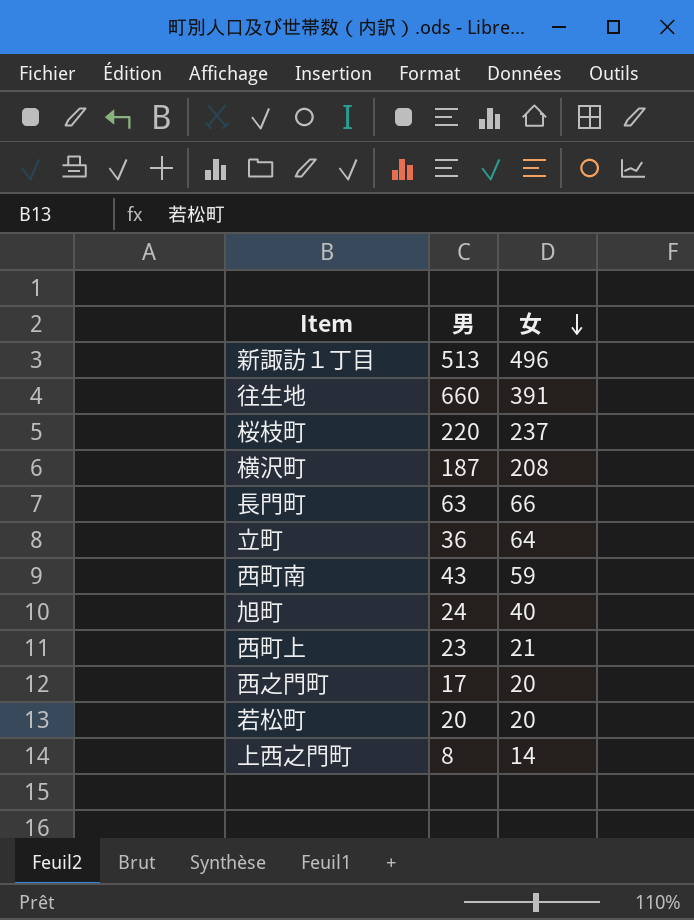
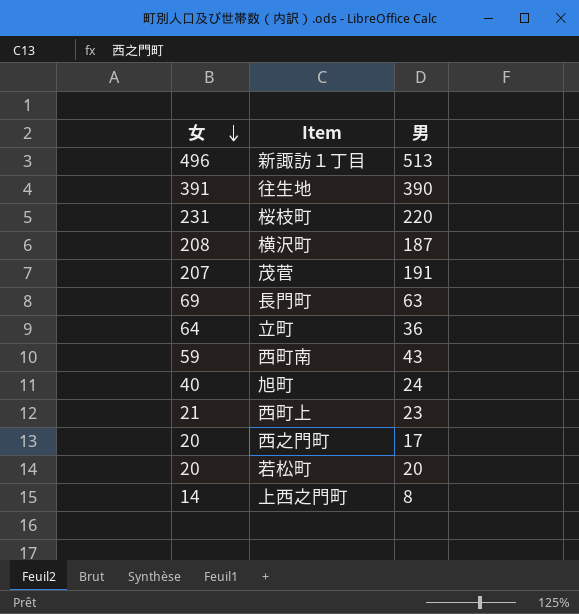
column 女 | position: 3 -> 1
往生地 | 男: 660 -> 390
桜枝町 | 女: 237 -> 231
row 茂菅: none -> 207 | 191
長門町 | 女: 66 -> 69

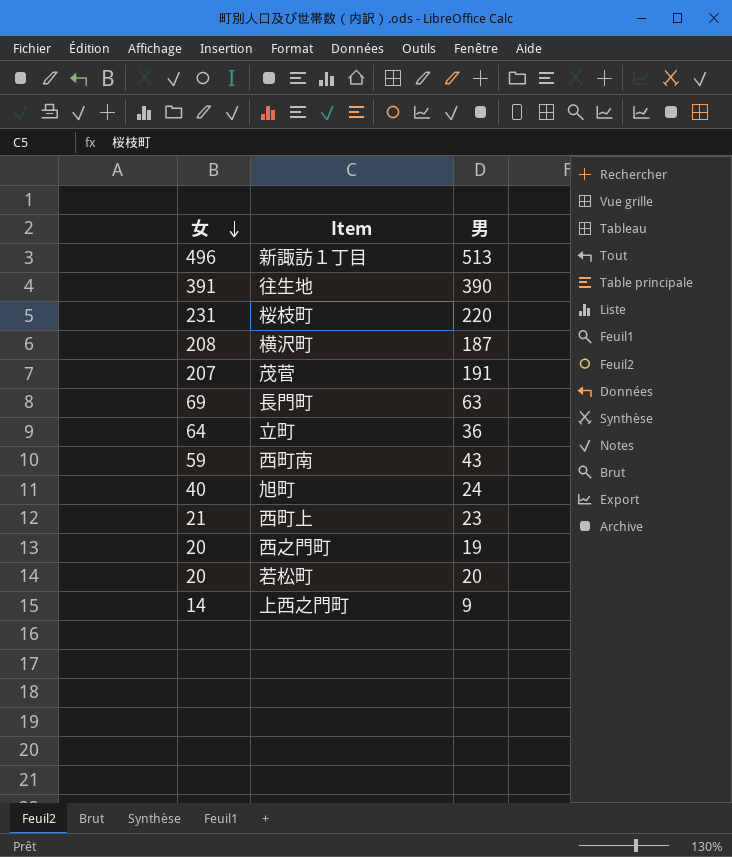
西之門町 | 男: 17 -> 19
上西之門町 | 男: 8 -> 9

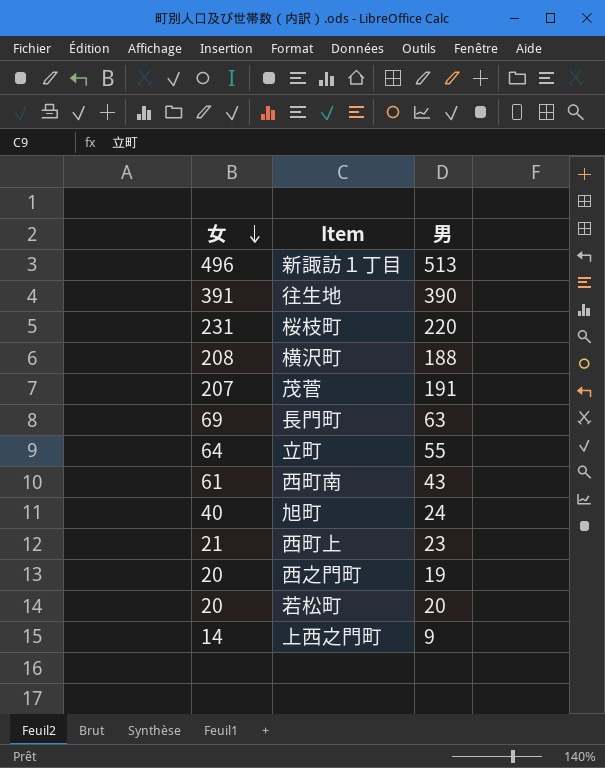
横沢町 | 男: 187 -> 188
立町 | 男: 36 -> 55
西町南 | 女: 59 -> 61

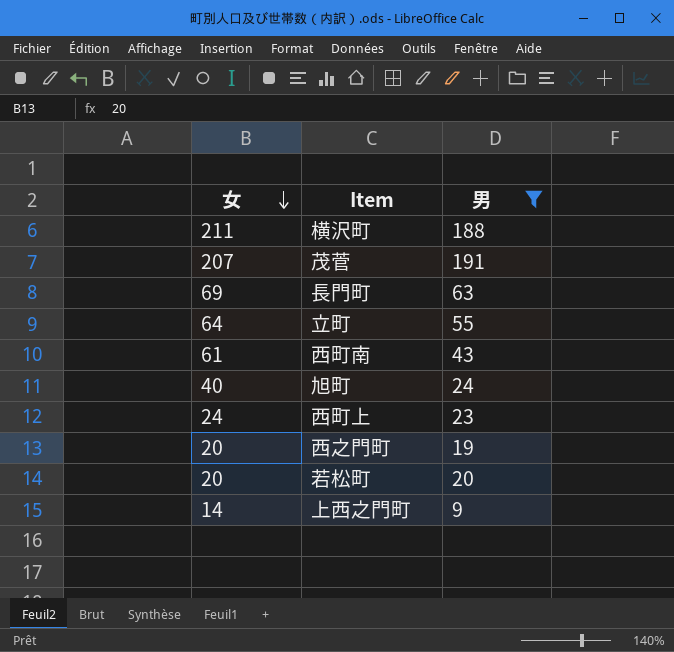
filter: none -> 男 <= 191
横沢町 | 女: 208 -> 211
西町上 | 女: 21 -> 24

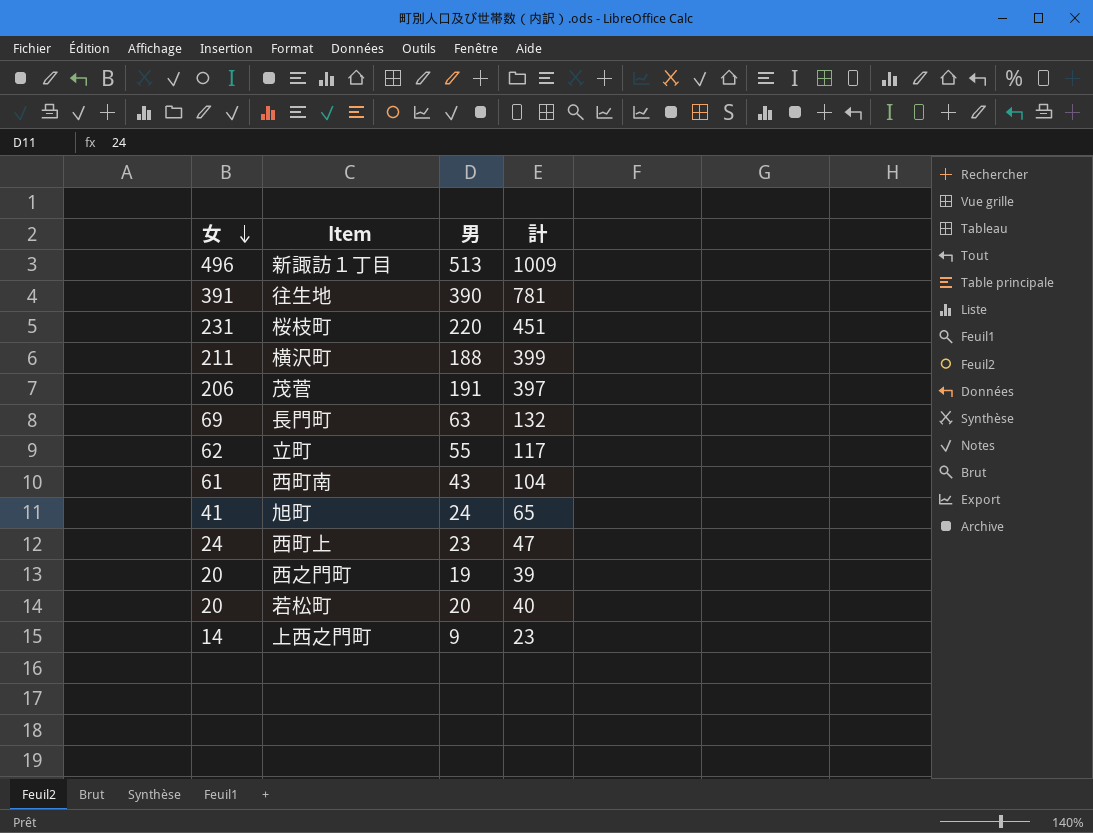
filter: 男 <= 191 -> none
column 計 | formula: none -> [女] + [男]
茂菅 | 女: 207 -> 206
立町 | 女: 64 -> 62
旭町 | 女: 40 -> 41

